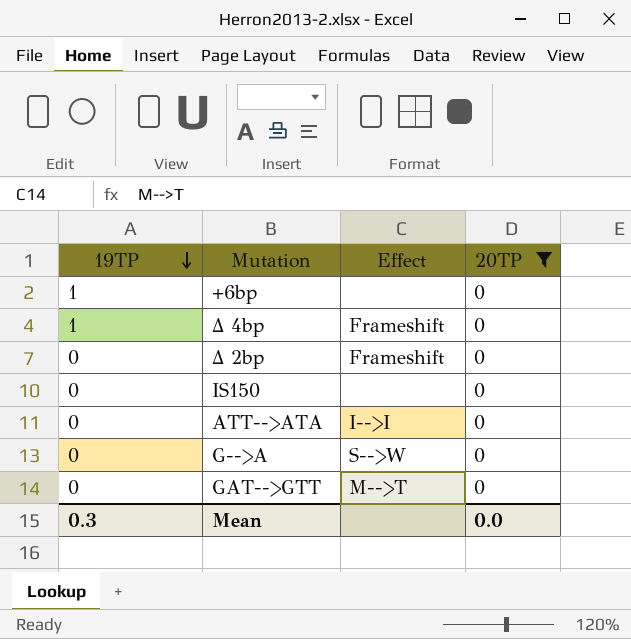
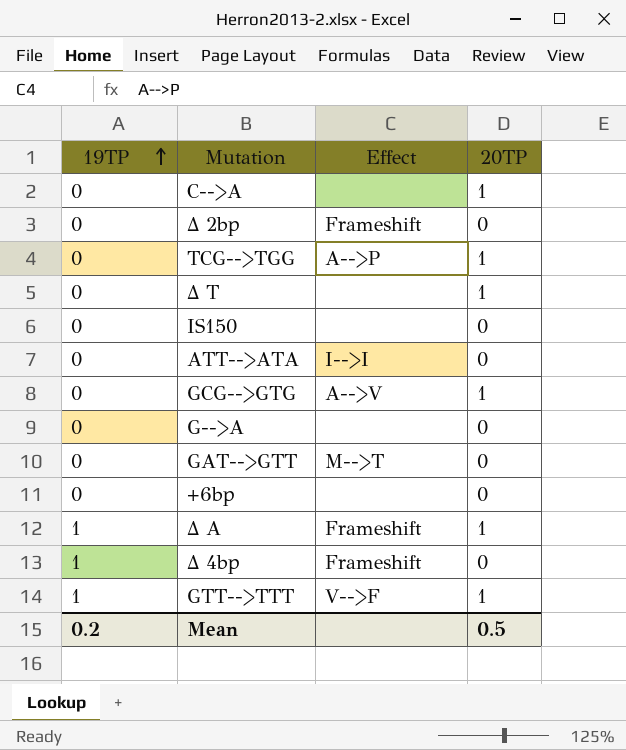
filter: 20TP = 0 -> none
row order: 19TP descending -> 19TP ascending
G-->A | Effect: S-->W -> none
+6bp | 19TP: 1 -> 0
Mean | 19TP: 0.3 -> 0.2
Mean | 20TP: 0.0 -> 0.5

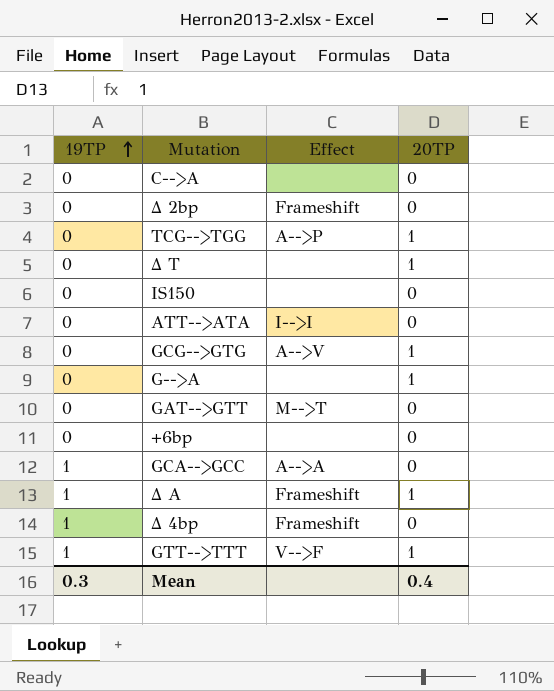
C-->A | 20TP: 1 -> 0
G-->A | 20TP: 0 -> 1
row GCA-->GCC: none -> 1 | A-->A | 0
Mean | 19TP: 0.2 -> 0.3
Mean | 20TP: 0.5 -> 0.4

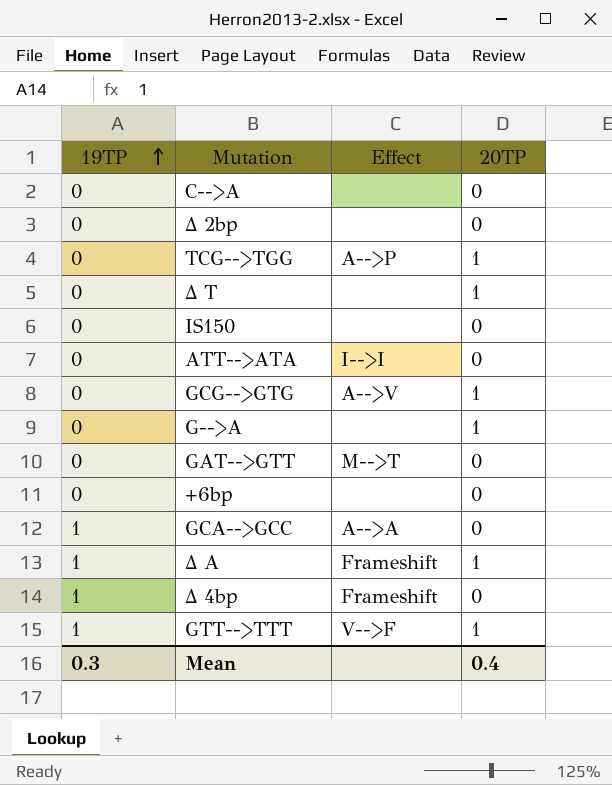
Δ 2bp | Effect: Frameshift -> none

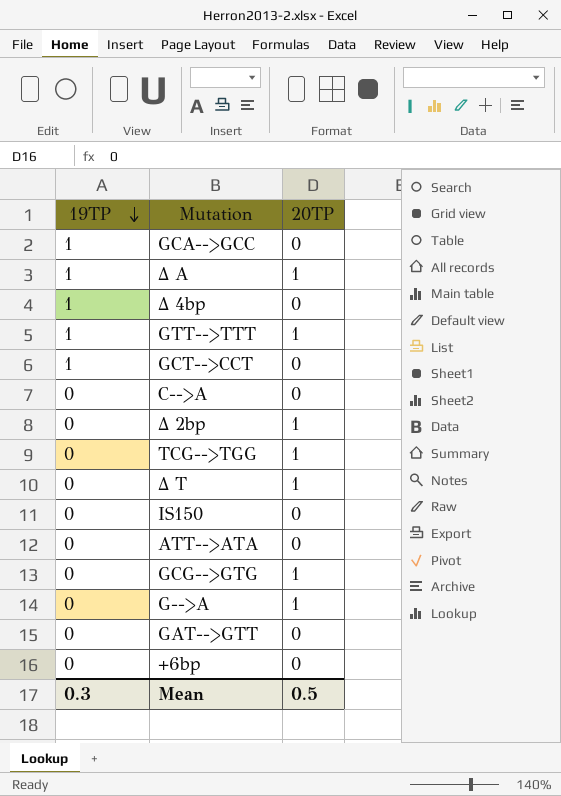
row order: 19TP ascending -> 19TP descending
column Effect | position: 3 -> none
row GCT-->CCT: none -> 1 | 0
Δ 2bp | 20TP: 0 -> 1
Mean | 20TP: 0.4 -> 0.5

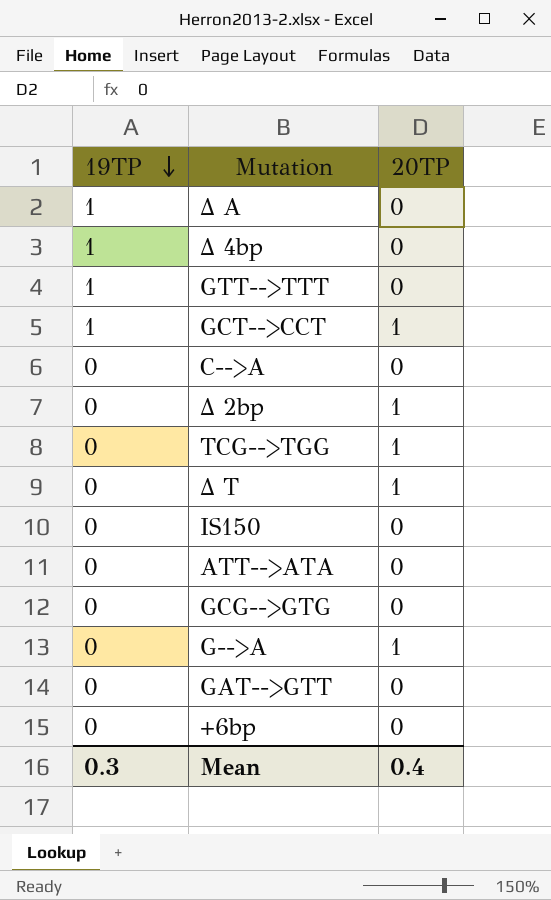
row GCA-->GCC: 1 | 0 -> none
Δ A | 20TP: 1 -> 0
GTT-->TTT | 20TP: 1 -> 0
GCT-->CCT | 20TP: 0 -> 1
GCG-->GTG | 20TP: 1 -> 0
Mean | 20TP: 0.5 -> 0.4

